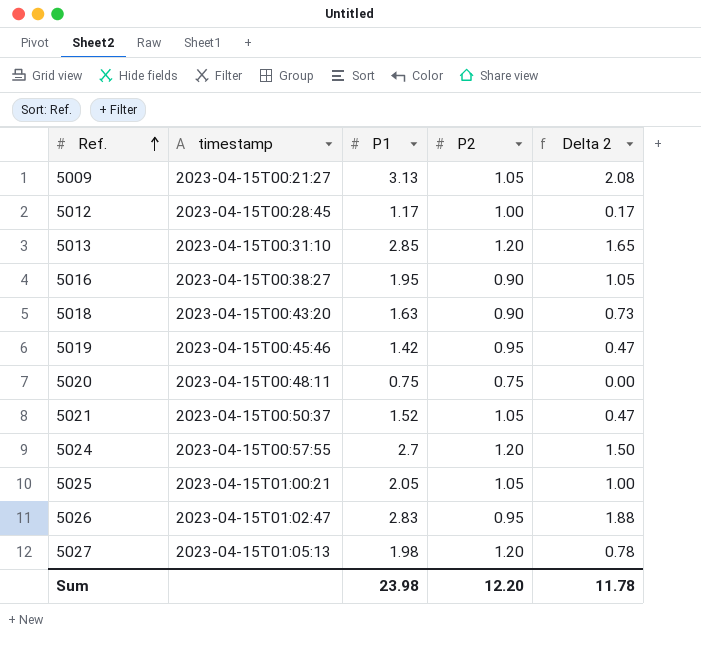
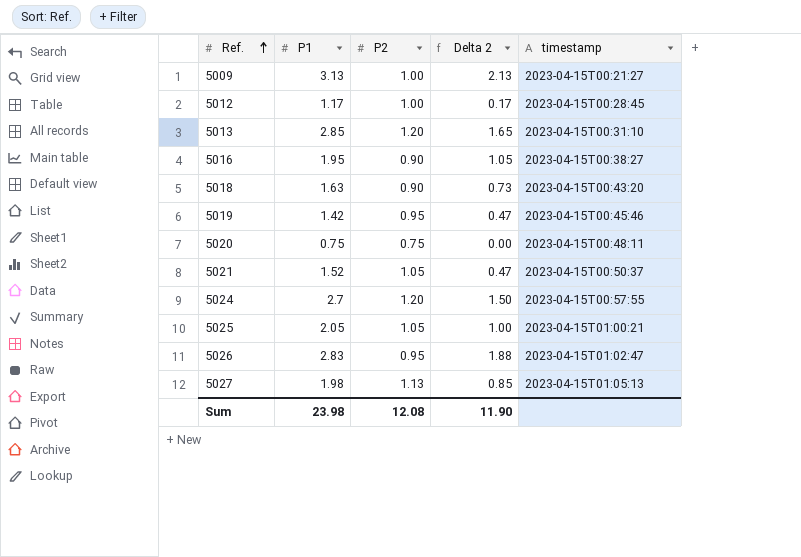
column timestamp | position: 2 -> 5
5009 | P2: 1.05 -> 1.00
5009 | Delta 2: 2.08 -> 2.13
5027 | P2: 1.20 -> 1.13
5027 | Delta 2: 0.78 -> 0.85
Sum | P2: 12.20 -> 12.08
Sum | Delta 2: 11.78 -> 11.90

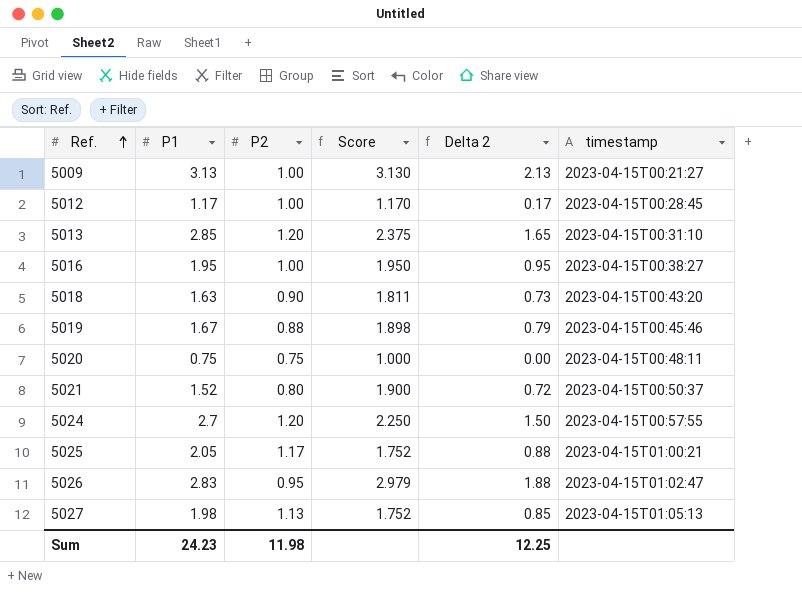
column Score | formula: none -> [P1] / [P2]
5016 | P2: 0.90 -> 1.00
5016 | Delta 2: 1.05 -> 0.95
5019 | P1: 1.42 -> 1.67
5019 | P2: 0.95 -> 0.88
5019 | Delta 2: 0.47 -> 0.79
5021 | P2: 1.05 -> 0.80
5021 | Delta 2: 0.47 -> 0.72
5025 | P2: 1.05 -> 1.17
5025 | Delta 2: 1.00 -> 0.88
Sum | P1: 23.98 -> 24.23
Sum | P2: 12.08 -> 11.98
Sum | Delta 2: 11.90 -> 12.25

